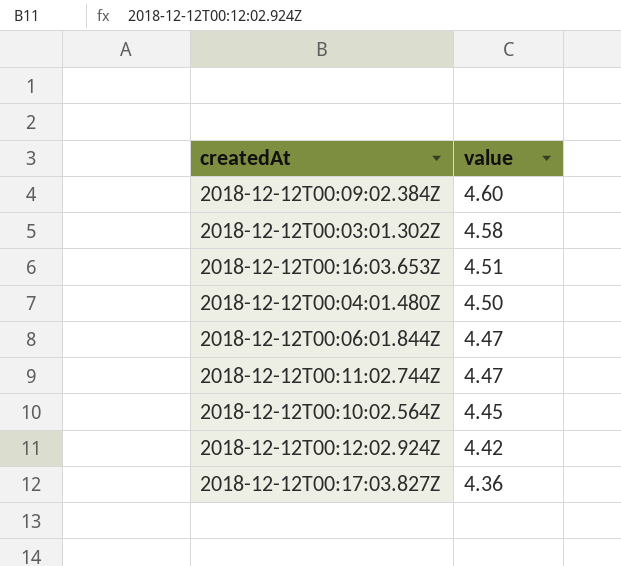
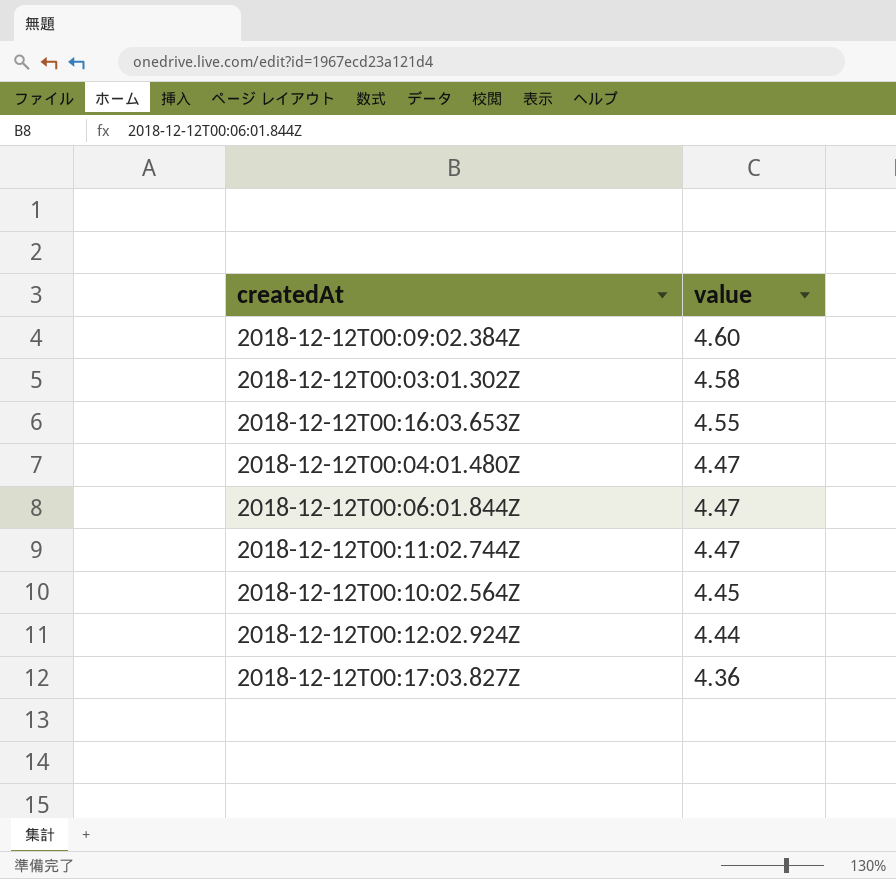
2018-12-12T00:16:03.653Z | value: 4.51 -> 4.55
2018-12-12T00:04:01.480Z | value: 4.50 -> 4.47
2018-12-12T00:12:02.924Z | value: 4.42 -> 4.44

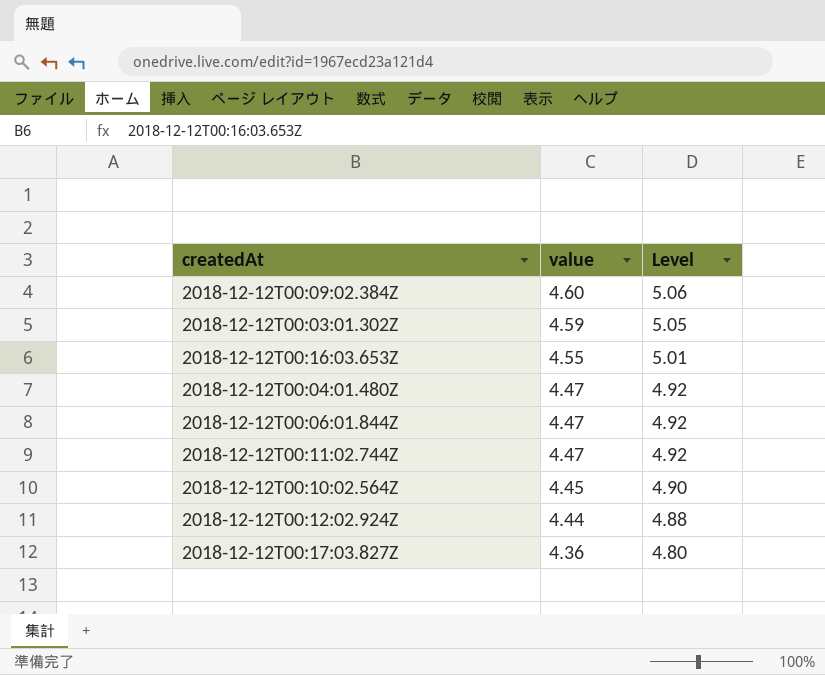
column Level | formula: none -> [value] * 1.1
2018-12-12T00:03:01.302Z | value: 4.58 -> 4.59

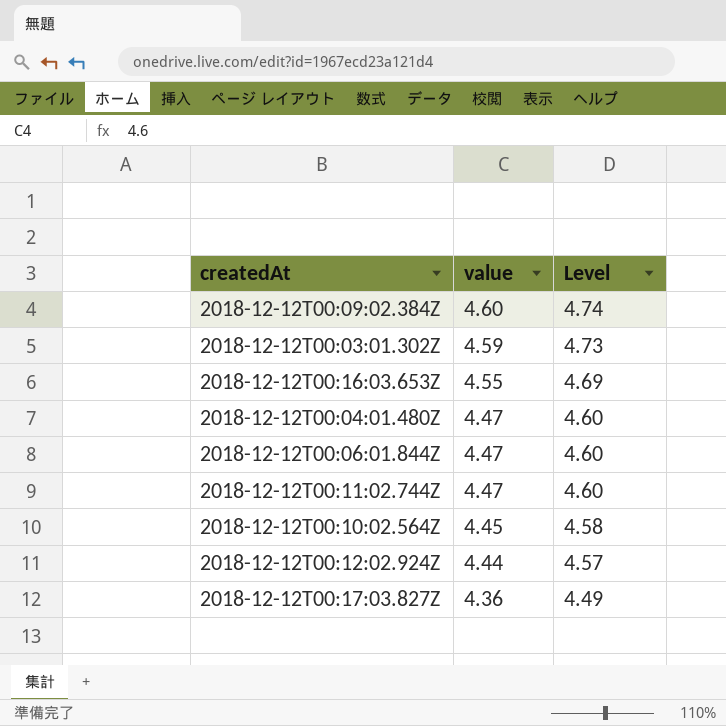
column Level | formula: [value] * 1.1 -> [value] * 1.03

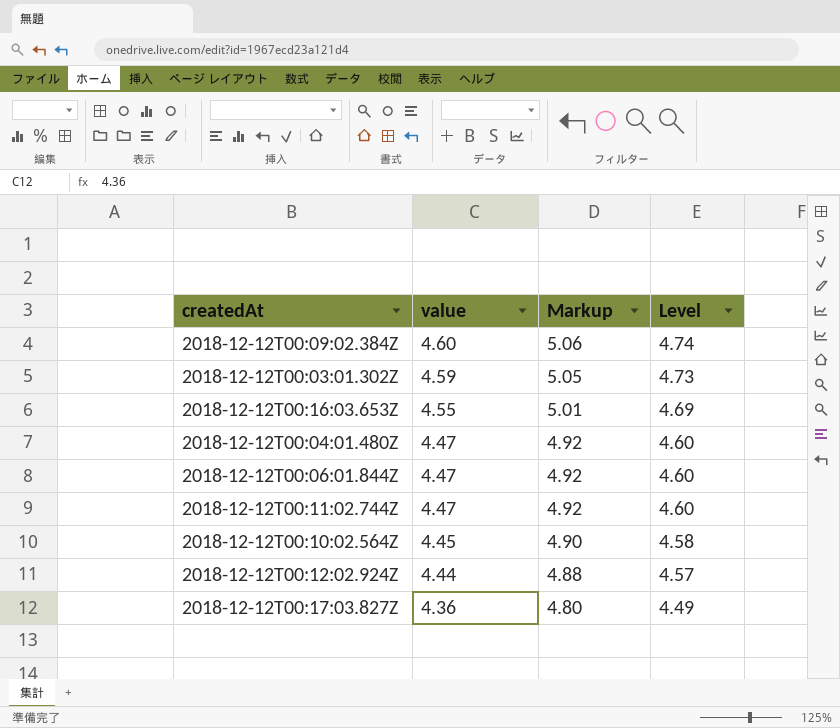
column Markup | formula: none -> [value] * 1.1

